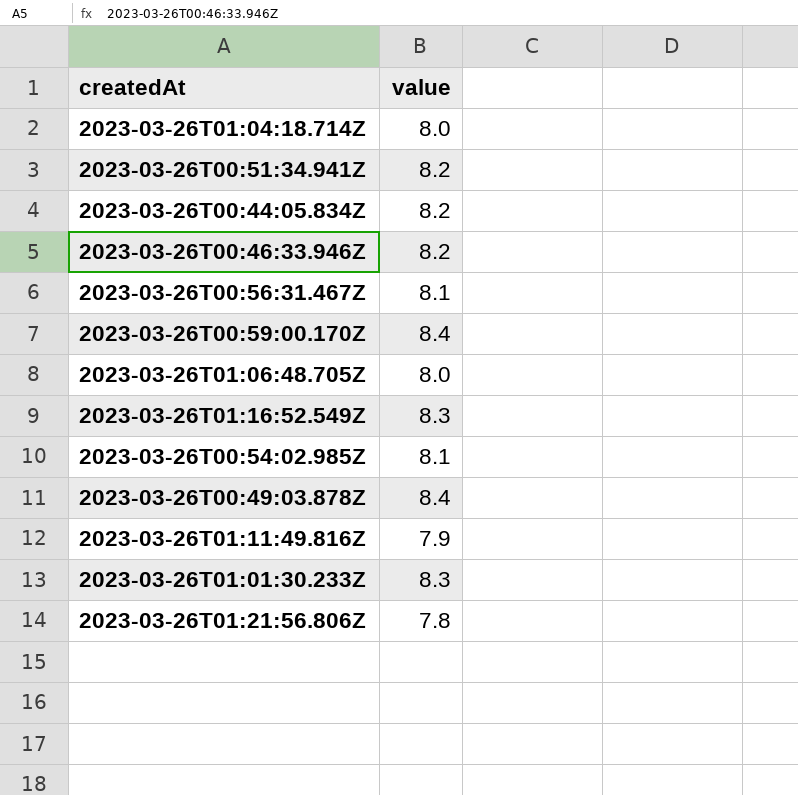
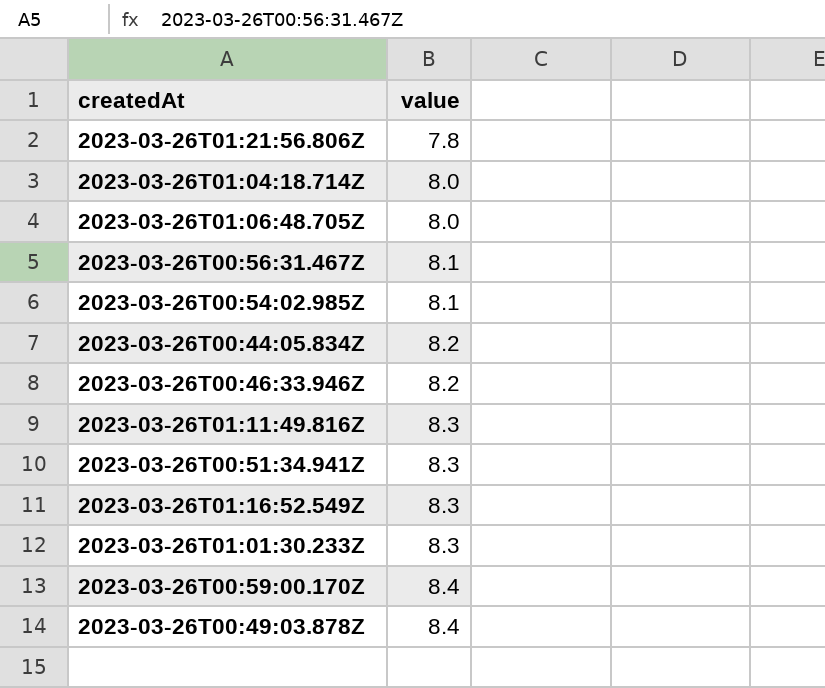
row order: none -> value ascending
2023-03-26T01:11:49.816Z | value: 7.9 -> 8.3
2023-03-26T00:51:34.941Z | value: 8.2 -> 8.3

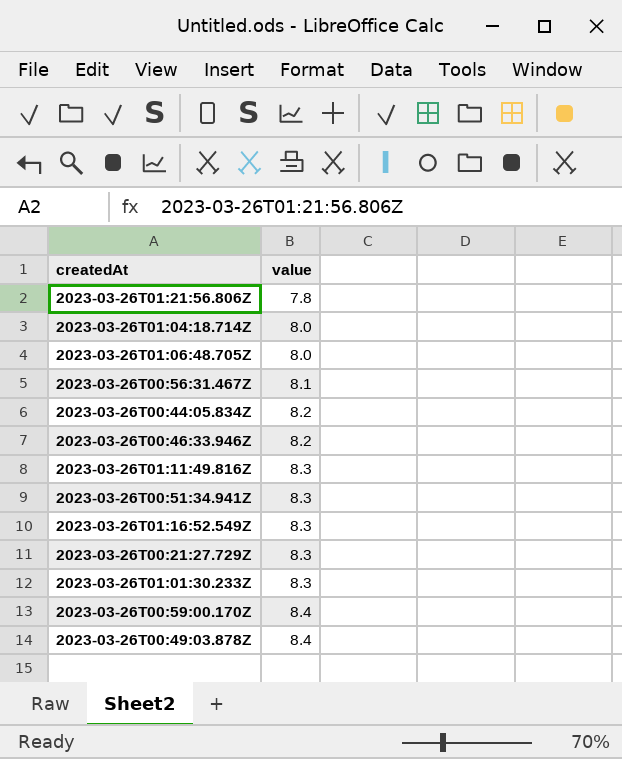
row 2023-03-26T00:54:02.985Z: 8.1 -> none
row 2023-03-26T00:21:27.729Z: none -> 8.3

